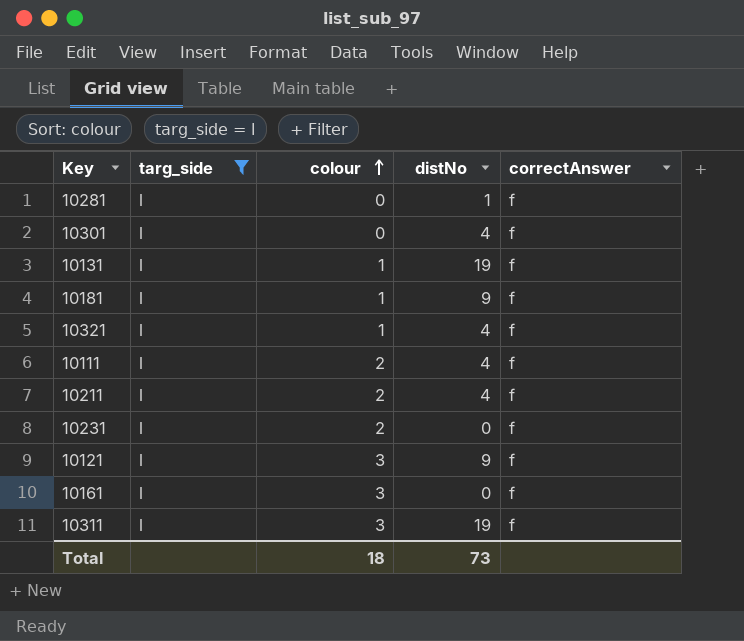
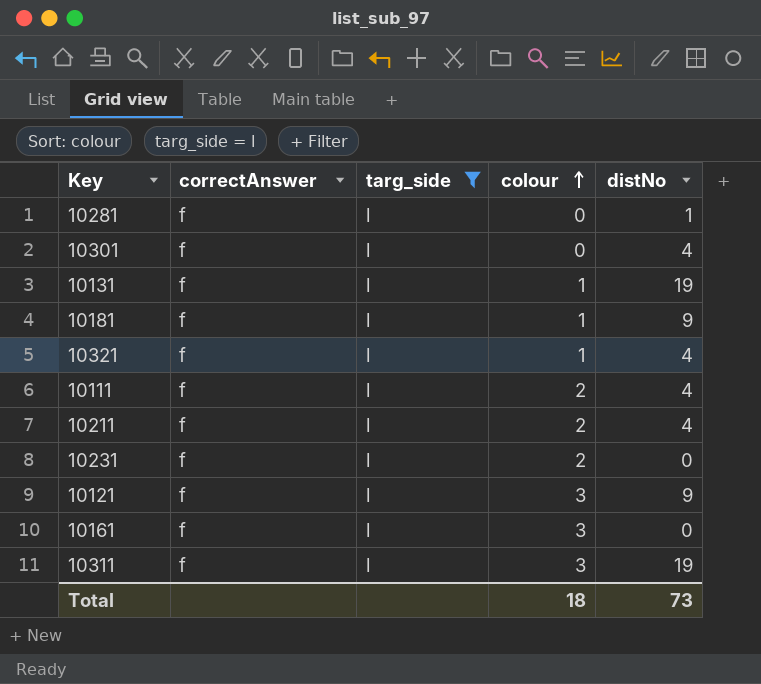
column correctAnswer | position: 5 -> 2

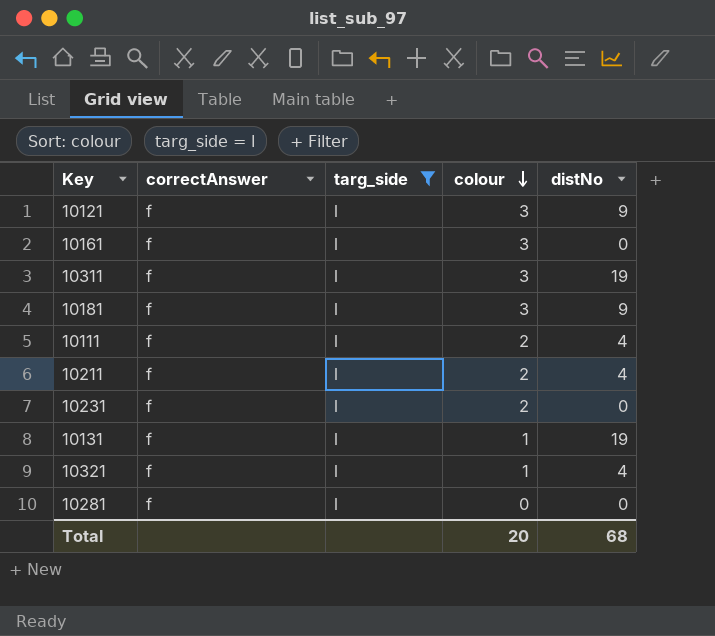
row order: colour ascending -> colour descending
row 10301: f | l | 0 | 4 -> none
10181 | colour: 1 -> 3
10281 | distNo: 1 -> 0
Total | colour: 18 -> 20
Total | distNo: 73 -> 68

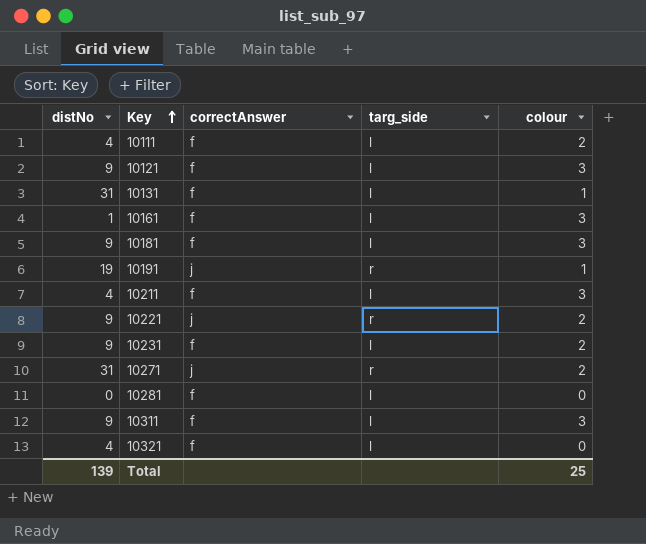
filter: targ_side = l -> none
row order: colour descending -> Key ascending
column distNo | position: 5 -> 1
10131 | distNo: 19 -> 31
10161 | distNo: 0 -> 1
10211 | colour: 2 -> 3
10231 | distNo: 0 -> 9
10311 | distNo: 19 -> 9
10321 | colour: 1 -> 0
Total | distNo: 68 -> 139
Total | colour: 20 -> 25

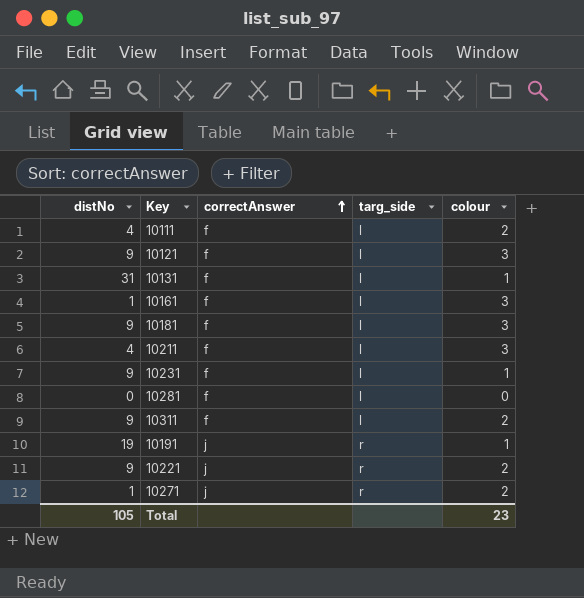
row order: Key ascending -> correctAnswer ascending
row 10321: 4 | f | l | 0 -> none
10231 | colour: 2 -> 1
10311 | colour: 3 -> 2
10271 | distNo: 31 -> 1
Total | distNo: 139 -> 105
Total | colour: 25 -> 23

